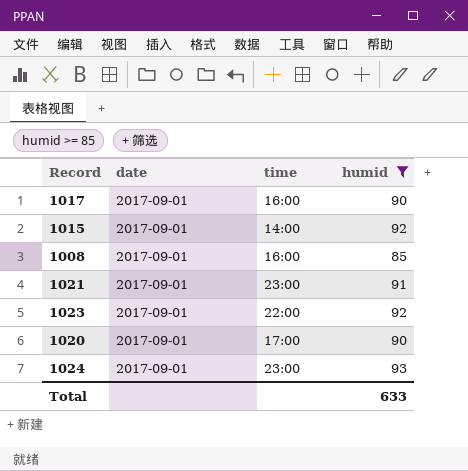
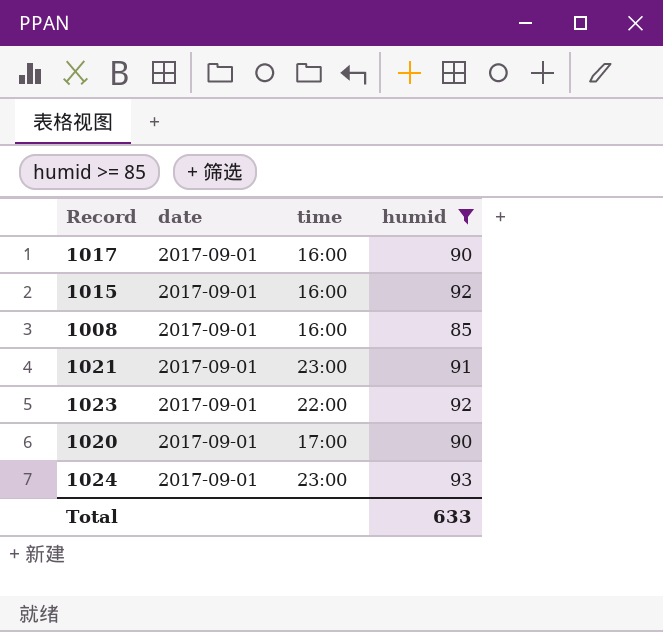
1015 | time: 14:00 -> 16:00

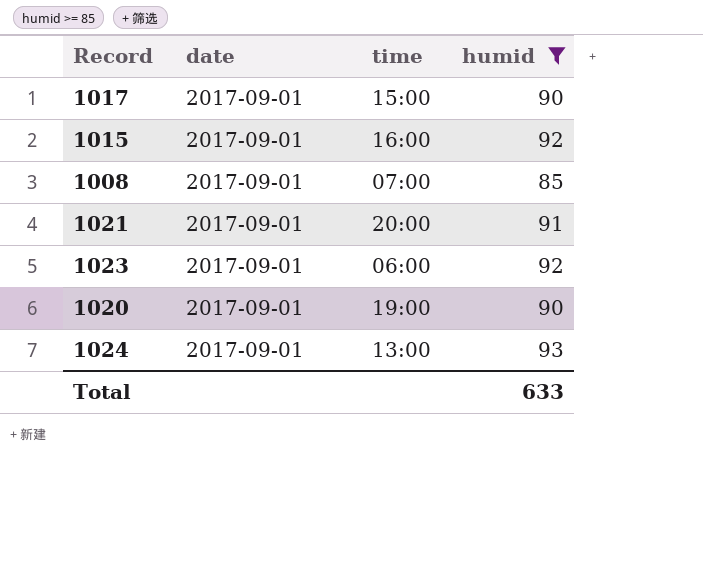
1017 | time: 16:00 -> 15:00
1008 | time: 16:00 -> 07:00
1021 | time: 23:00 -> 20:00
1023 | time: 22:00 -> 06:00
1020 | time: 17:00 -> 19:00
1024 | time: 23:00 -> 13:00

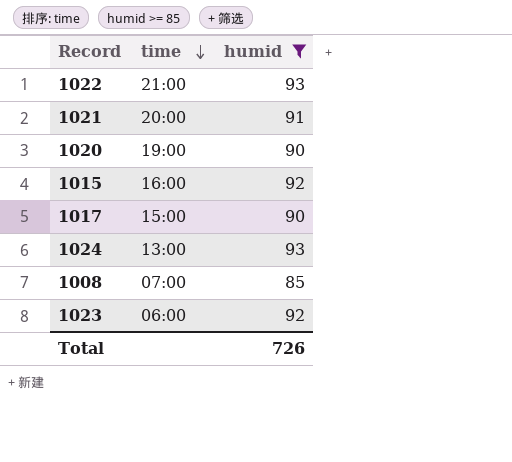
row order: none -> time descending
column date | position: 2 -> none
row 1022: none -> 21:00 | 93
Total | humid: 633 -> 726

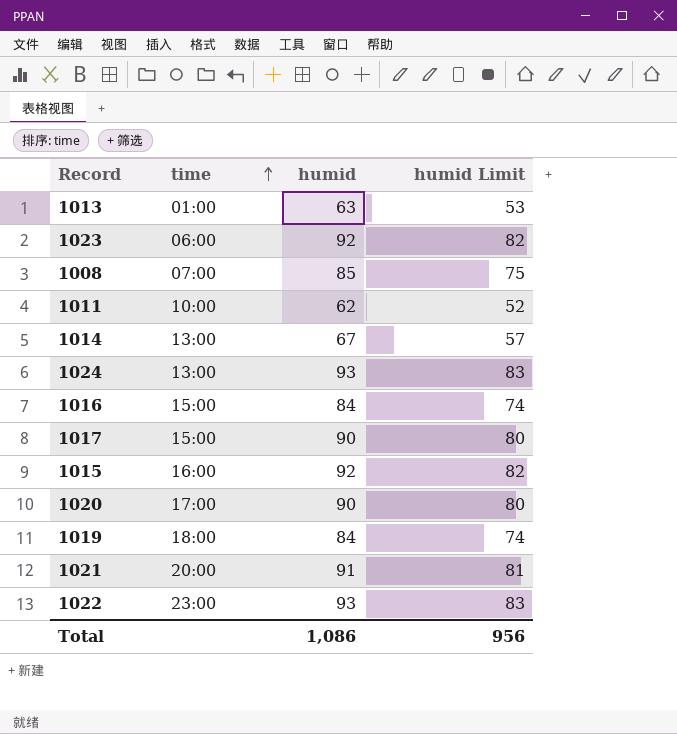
filter: humid >= 85 -> none
row order: time descending -> time ascending
column humid Limit | formula: none -> [humid] - 10
1020 | time: 19:00 -> 17:00
1022 | time: 21:00 -> 23:00
Total | humid: 726 -> 1,086

